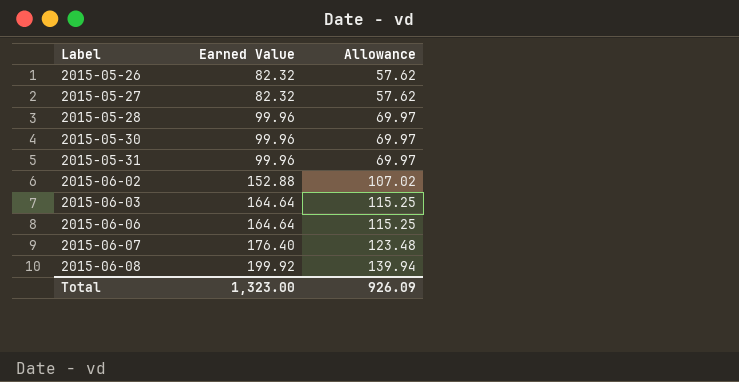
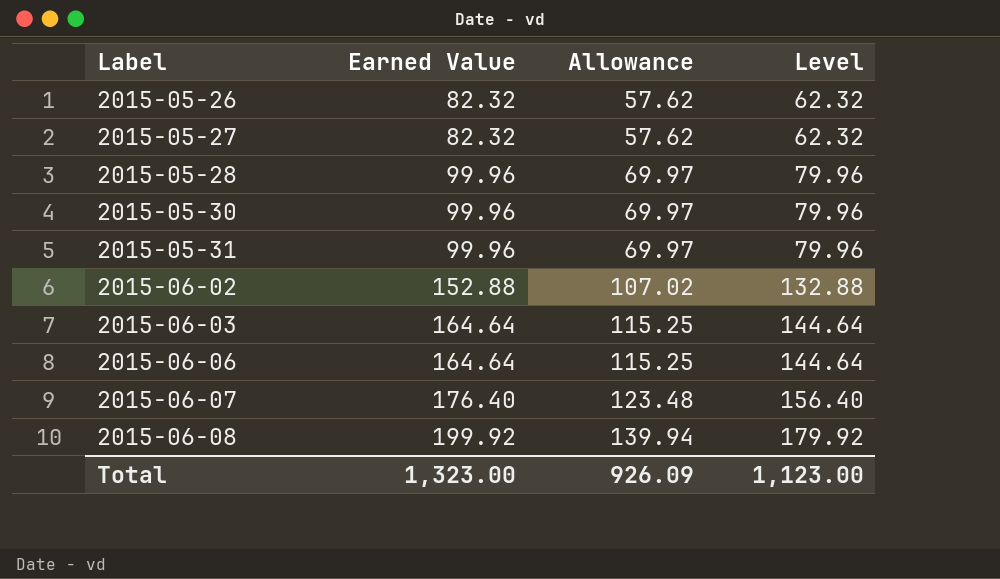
column Level | formula: none -> [Earned Value] - 20

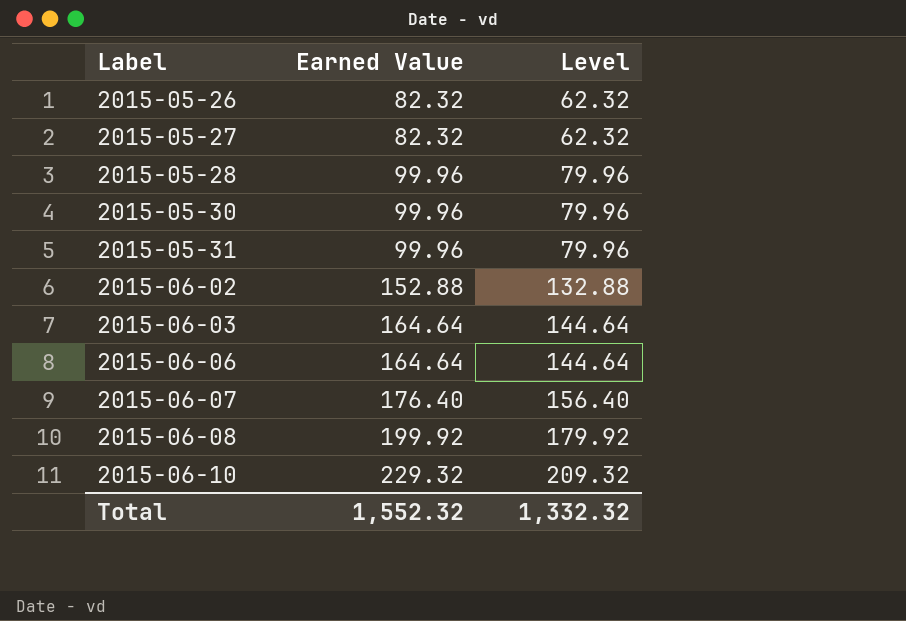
column Allowance | formula: [Earned Value] * 0.7 -> none
row 2015-06-10: none -> 229.32 | 209.32
Total | Earned Value: 1,323.00 -> 1,552.32
Total | Level: 1,123.00 -> 1,332.32

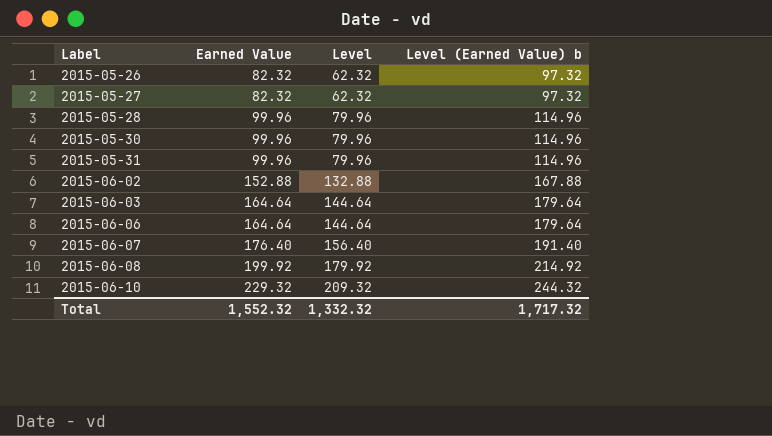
column Level (Earned Value) b | formula: none -> [Earned Value] + 15

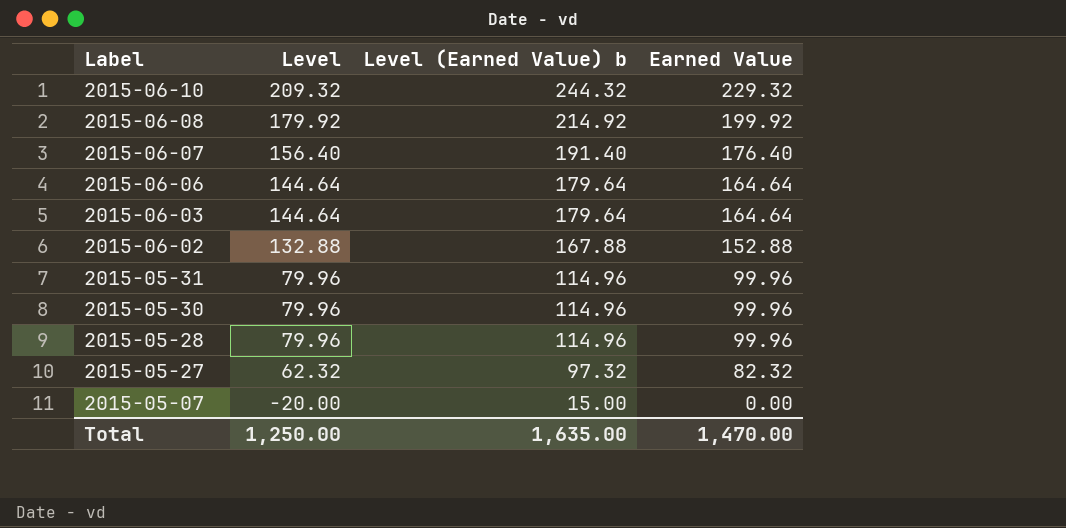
row order: Label ascending -> Label descending
column Earned Value | position: 2 -> 4
row 2015-05-26: 82.32 | 62.32 | 97.32 -> none
row 2015-05-07: none -> -20.00 | 15.00 | 0.00
Total | Level: 1,332.32 -> 1,250.00
Total | Level (Earned Value) b: 1,717.32 -> 1,635.00
Total | Earned Value: 1,552.32 -> 1,470.00

